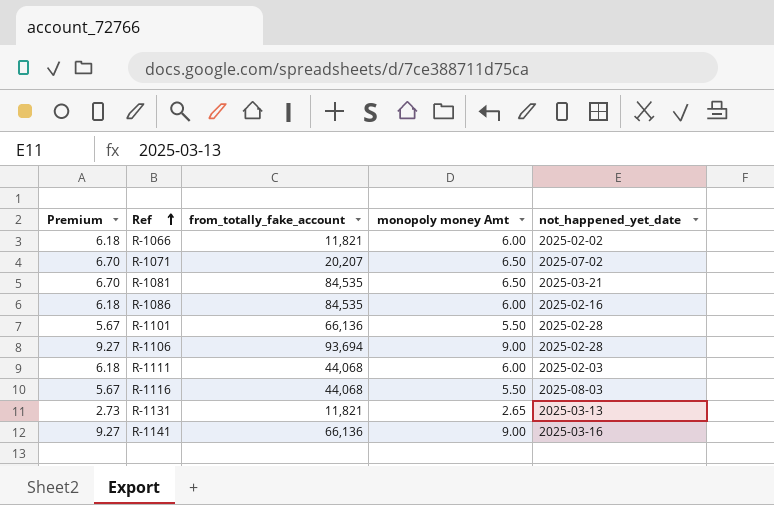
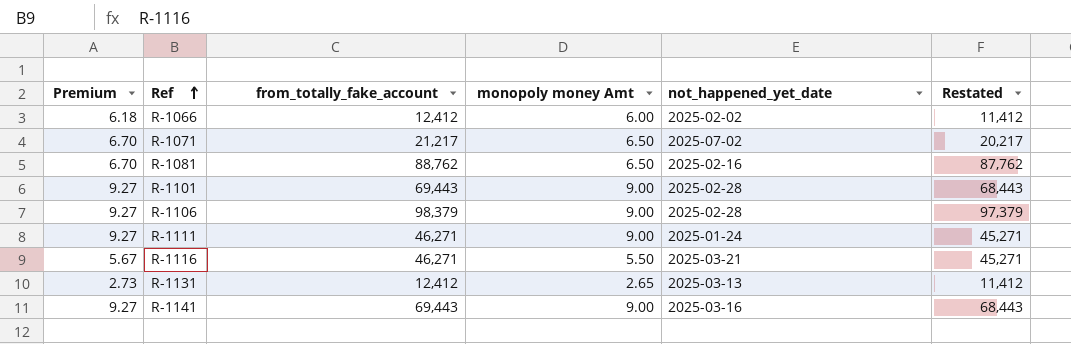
column Restated | formula: none -> [from_totally_fake_account] - 1000
row R-1086: 6.18 | 84,535 | 6.00 | 2025-02-16 -> none
R-1066 | from_totally_fake_account: 11,821 -> 12,412
R-1071 | from_totally_fake_account: 20,207 -> 21,217
R-1081 | from_totally_fake_account: 84,535 -> 88,762
R-1081 | not_happened_yet_date: 2025-03-21 -> 2025-02-16
R-1101 | Premium: 5.67 -> 9.27
R-1101 | from_totally_fake_account: 66,136 -> 69,443
R-1101 | monopoly money Amt: 5.50 -> 9.00
R-1106 | from_totally_fake_account: 93,694 -> 98,379
R-1111 | Premium: 6.18 -> 9.27
R-1111 | from_totally_fake_account: 44,068 -> 46,271
R-1111 | monopoly money Amt: 6.00 -> 9.00
R-1111 | not_happened_yet_date: 2025-02-03 -> 2025-01-24
R-1116 | from_totally_fake_account: 44,068 -> 46,271
R-1116 | not_happened_yet_date: 2025-08-03 -> 2025-03-21
R-1131 | from_totally_fake_account: 11,821 -> 12,412
R-1141 | from_totally_fake_account: 66,136 -> 69,443

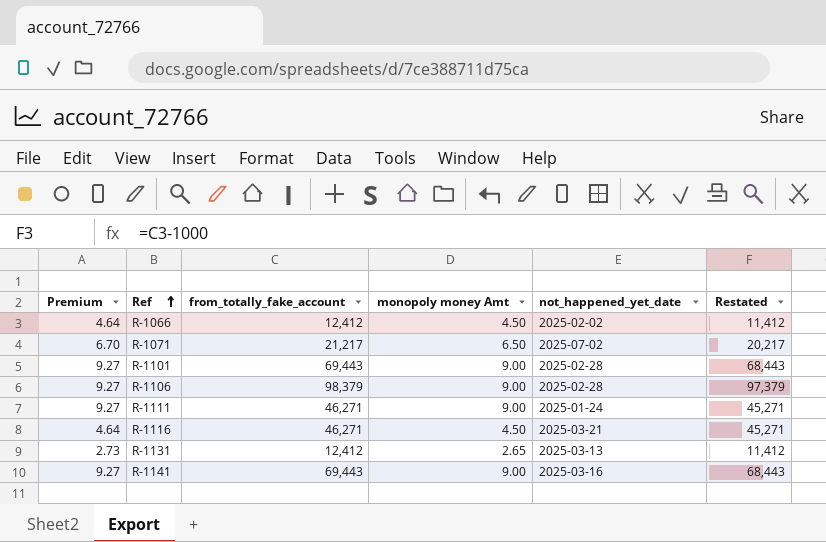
row R-1081: 6.70 | 88,762 | 6.50 | 2025-02-16 | 87,762 -> none
R-1066 | Premium: 6.18 -> 4.64
R-1066 | monopoly money Amt: 6.00 -> 4.50
R-1116 | Premium: 5.67 -> 4.64
R-1116 | monopoly money Amt: 5.50 -> 4.50

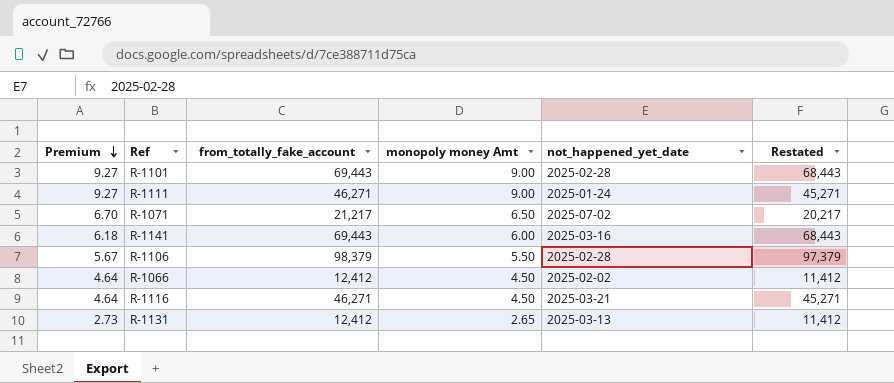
row order: Ref ascending -> Premium descending
R-1141 | Premium: 9.27 -> 6.18
R-1141 | monopoly money Amt: 9.00 -> 6.00
R-1106 | Premium: 9.27 -> 5.67
R-1106 | monopoly money Amt: 9.00 -> 5.50

